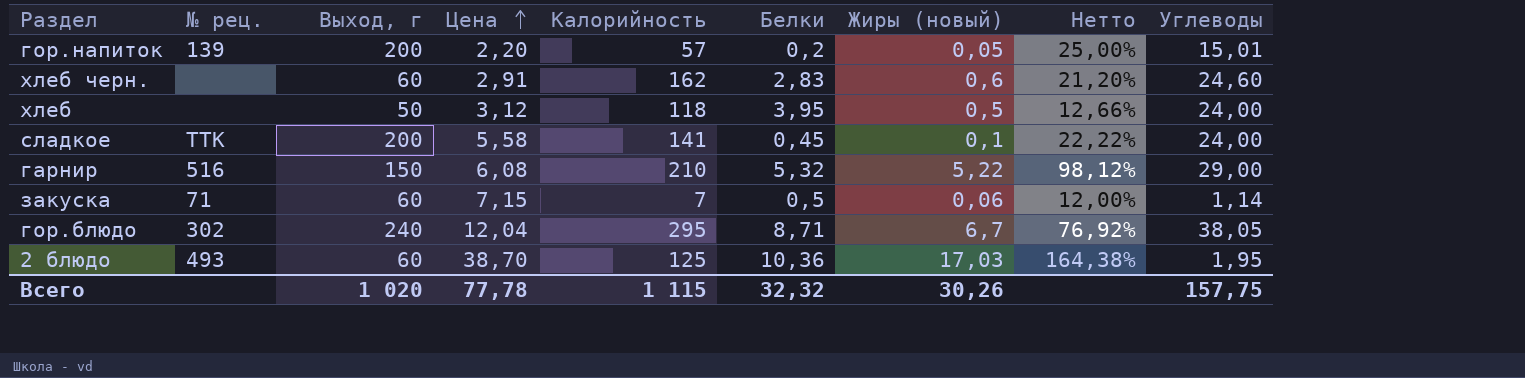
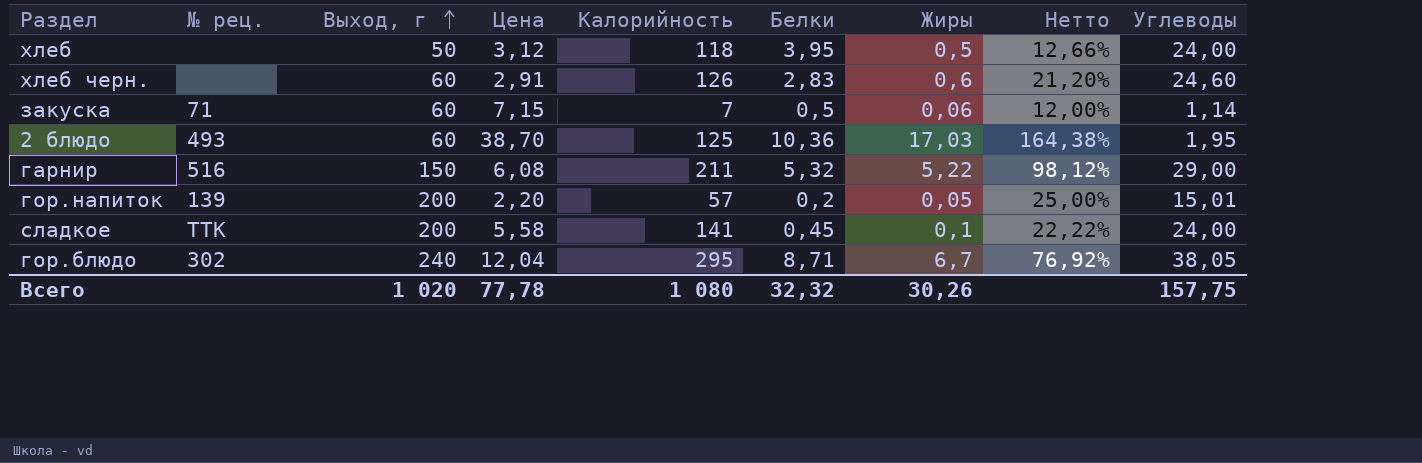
row order: Цена ascending -> Выход, г ascending
column name: Жиры (новый) -> Жиры
хлеб черн. | Калорийность: 162 -> 126
гарнир | Калорийность: 210 -> 211
Всего | Калорийность: 1 115 -> 1 080

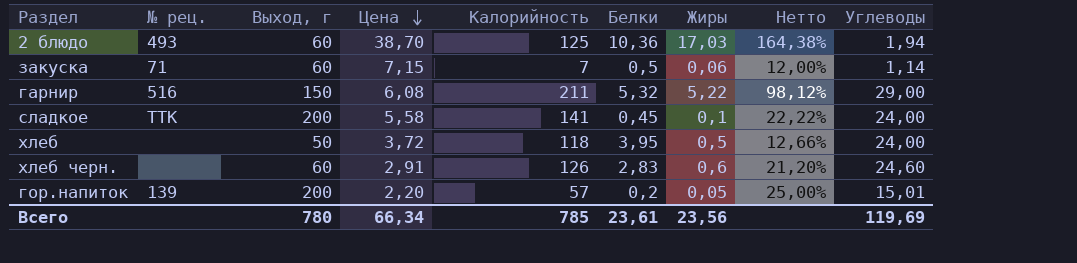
row order: Выход, г ascending -> Цена descending
row гор.блюдо: 302 | 240 | 12,04 | 295 | 8,71 | 6,7 | 76,92% | 38,05 -> none
2 блюдо | Углеводы: 1,95 -> 1,94
хлеб | Цена: 3,12 -> 3,72
Всего | Выход, г: 1 020 -> 780
Всего | Цена: 77,78 -> 66,34
Всего | Калорийность: 1 080 -> 785
Всего | Белки: 32,32 -> 23,61
Всего | Жиры: 30,26 -> 23,56
Всего | Углеводы: 157,75 -> 119,69

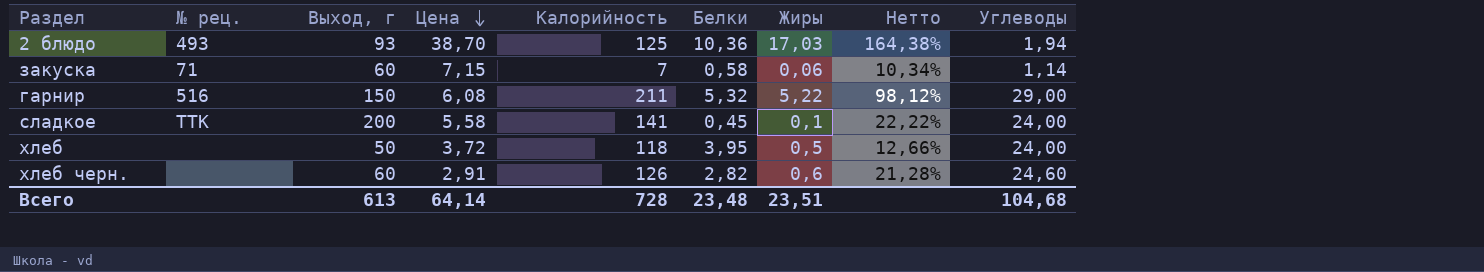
row гор.напиток: 139 | 200 | 2,20 | 57 | 0,2 | 0,05 | 25,00% | 15,01 -> none
2 блюдо | Выход, г: 60 -> 93
закуска | Белки: 0,5 -> 0,58
закуска | Нетто: 12,00% -> 10,34%
хлеб черн. | Белки: 2,83 -> 2,82
хлеб черн. | Нетто: 21,20% -> 21,28%
Всего | Выход, г: 780 -> 613
Всего | Цена: 66,34 -> 64,14
Всего | Калорийность: 785 -> 728
Всего | Белки: 23,61 -> 23,48
Всего | Жиры: 23,56 -> 23,51
Всего | Углеводы: 119,69 -> 104,68

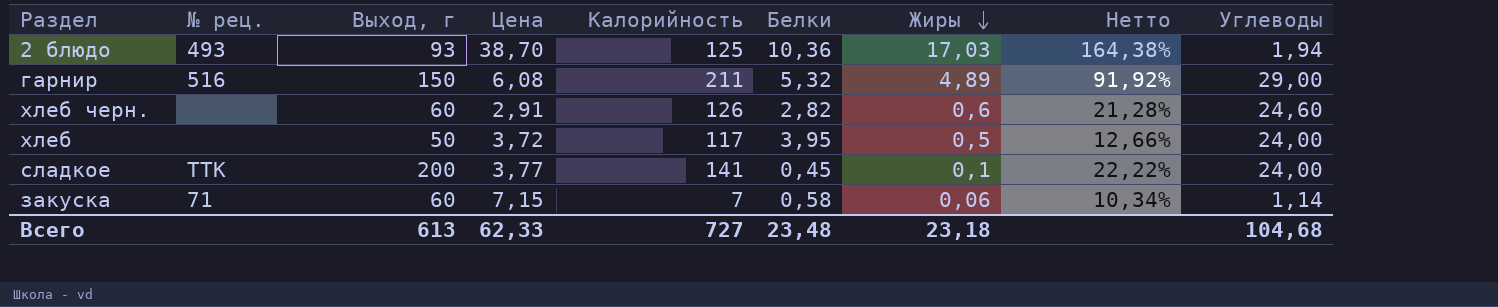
row order: Цена descending -> Жиры descending
гарнир | Жиры: 5,22 -> 4,89
гарнир | Нетто: 98,12% -> 91,92%
хлеб | Калорийность: 118 -> 117
сладкое | Цена: 5,58 -> 3,77
Всего | Цена: 64,14 -> 62,33
Всего | Калорийность: 728 -> 727
Всего | Жиры: 23,51 -> 23,18

